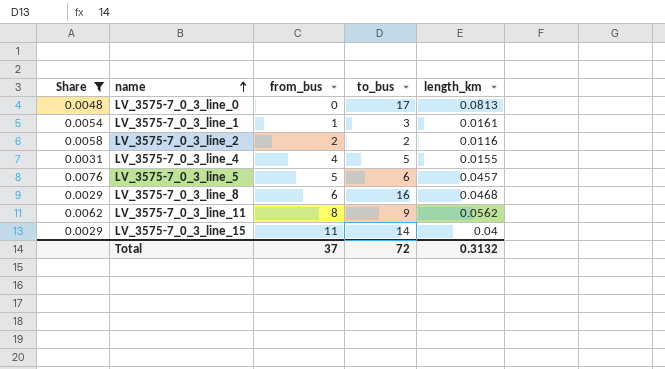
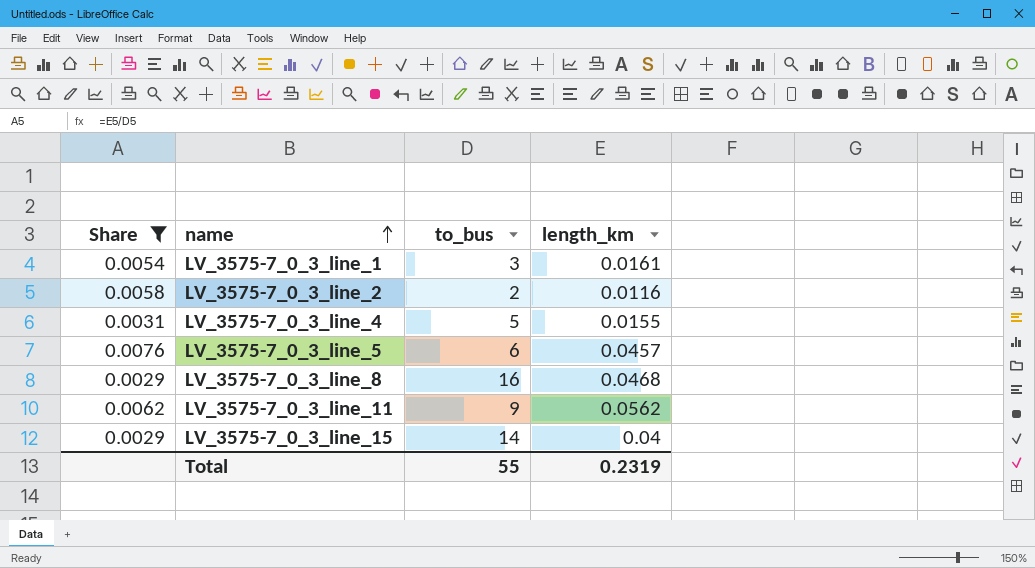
column from_bus | position: 3 -> none
row LV_3575-7_0_3_line_0: 0.0048 | 0 | 17 | 0.0813 -> none
Total | to_bus: 72 -> 55
Total | length_km: 0.3132 -> 0.2319

